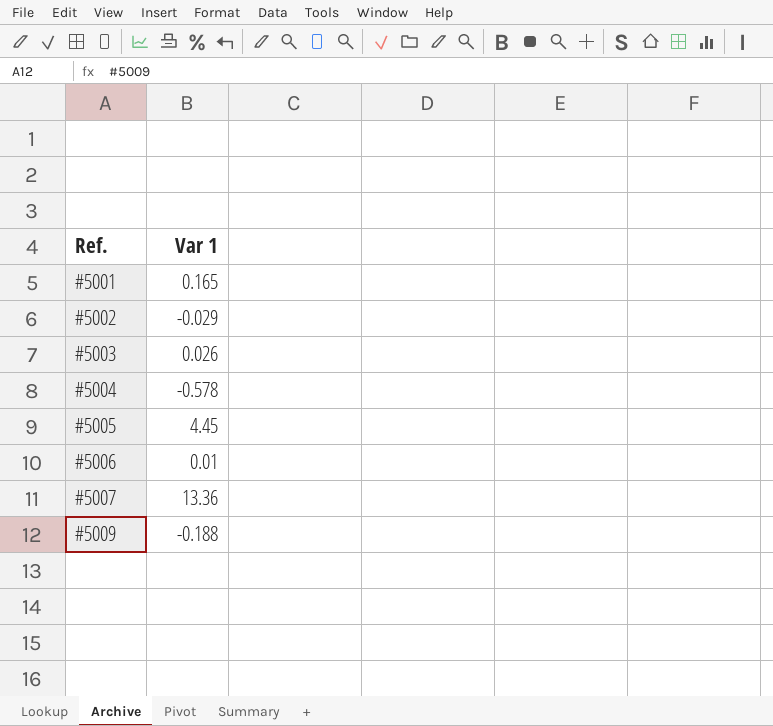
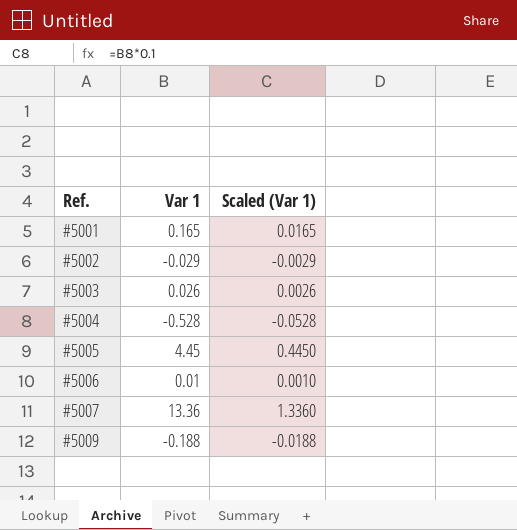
column Scaled (Var 1) | formula: none -> [Var 1] * 0.1
#5004 | Var 1: -0.578 -> -0.528

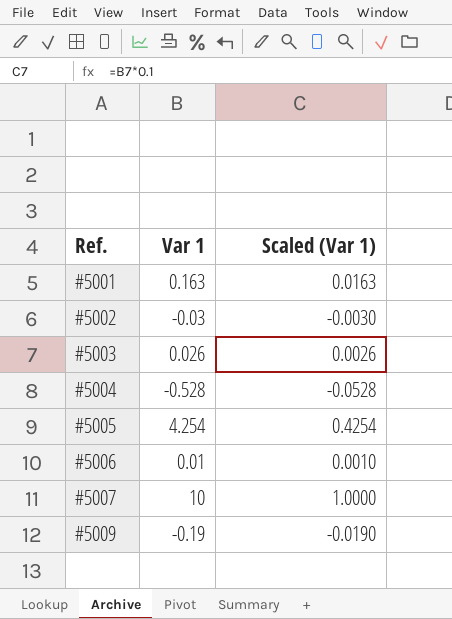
#5001 | Var 1: 0.165 -> 0.163
#5001 | Scaled (Var 1): 0.0165 -> 0.0163
#5002 | Var 1: -0.029 -> -0.03
#5002 | Scaled (Var 1): -0.0029 -> -0.0030
#5005 | Var 1: 4.45 -> 4.254
#5005 | Scaled (Var 1): 0.4450 -> 0.4254
#5007 | Var 1: 13.36 -> 10
#5007 | Scaled (Var 1): 1.3360 -> 1.0000
#5009 | Var 1: -0.188 -> -0.19
#5009 | Scaled (Var 1): -0.0188 -> -0.0190

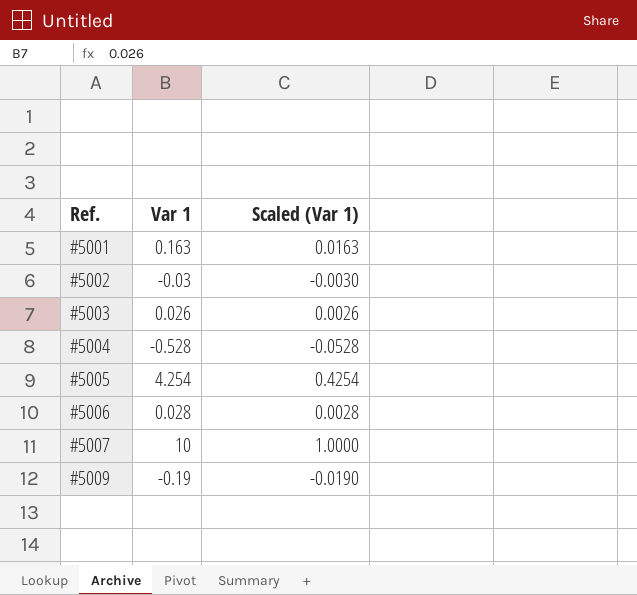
#5006 | Var 1: 0.01 -> 0.028
#5006 | Scaled (Var 1): 0.0010 -> 0.0028

